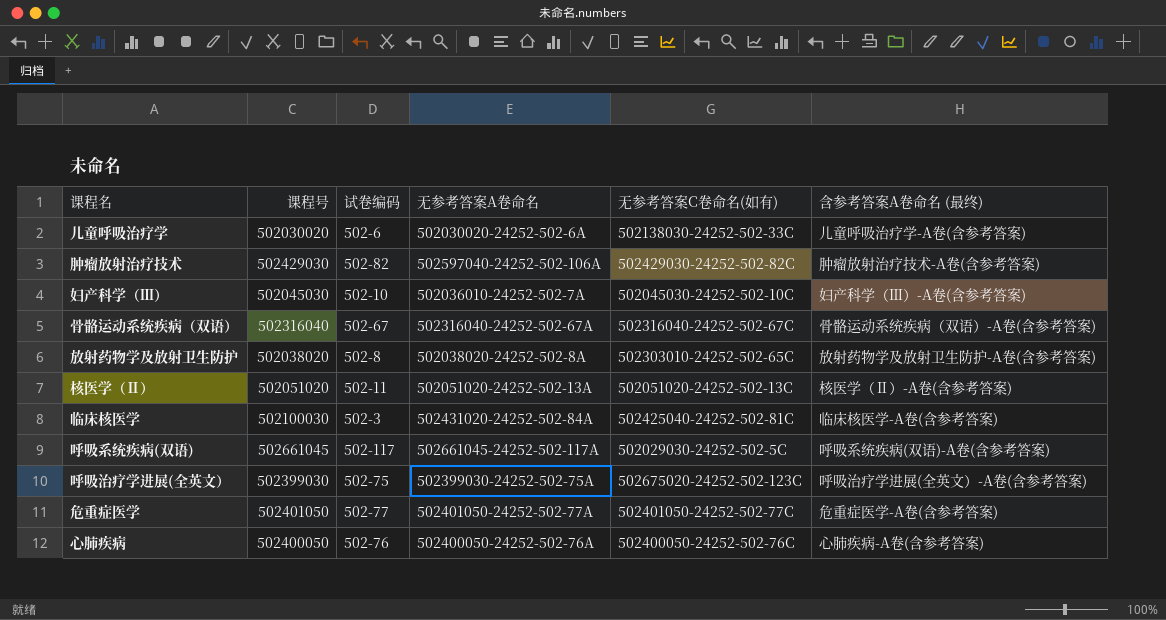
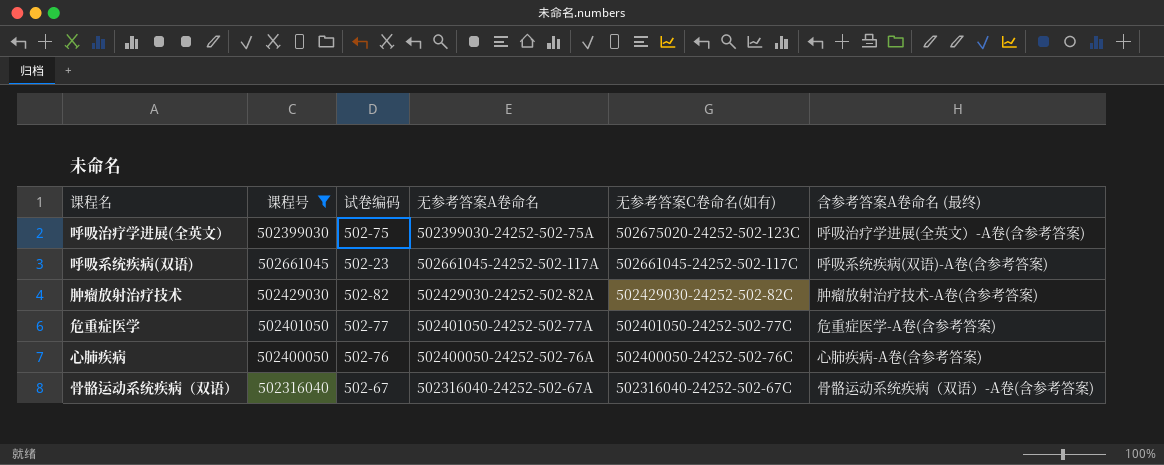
filter: none -> 课程号 >= 502316040
row order: none -> 无参考答案C卷命名(如有) descending
呼吸系统疾病(双语) | 试卷编码: 502-117 -> 502-23
呼吸系统疾病(双语) | 无参考答案C卷命名(如有): 502029030-24252-502-5C -> 502661045-24252-502-117C
肿瘤放射治疗技术 | 无参考答案A卷命名: 502597040-24252-502-106A -> 502429030-24252-502-82A

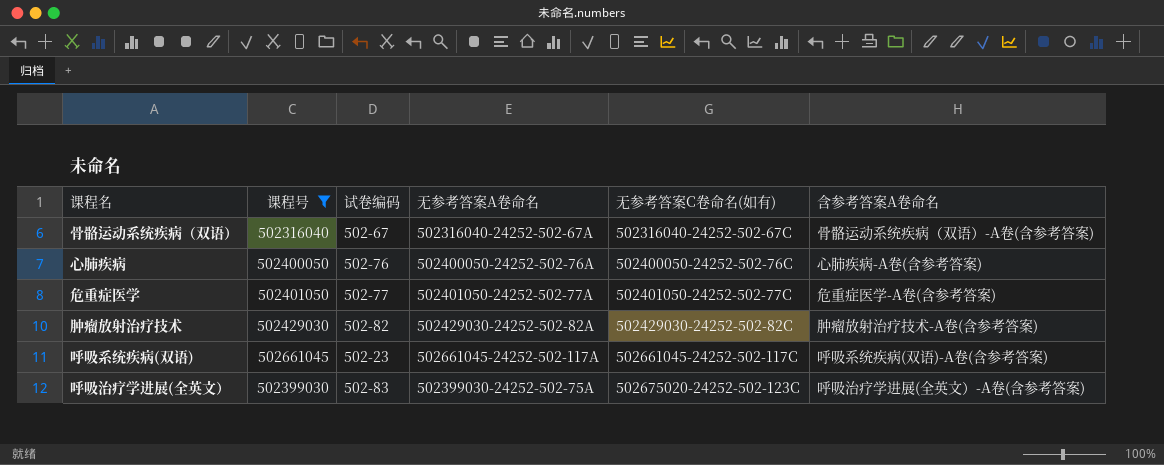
row order: 无参考答案C卷命名(如有) descending -> 无参考答案C卷命名(如有) ascending
column name: 含参考答案A卷命名 (最终) -> 含参考答案A卷命名
呼吸治疗学进展(全英文） | 试卷编码: 502-75 -> 502-83

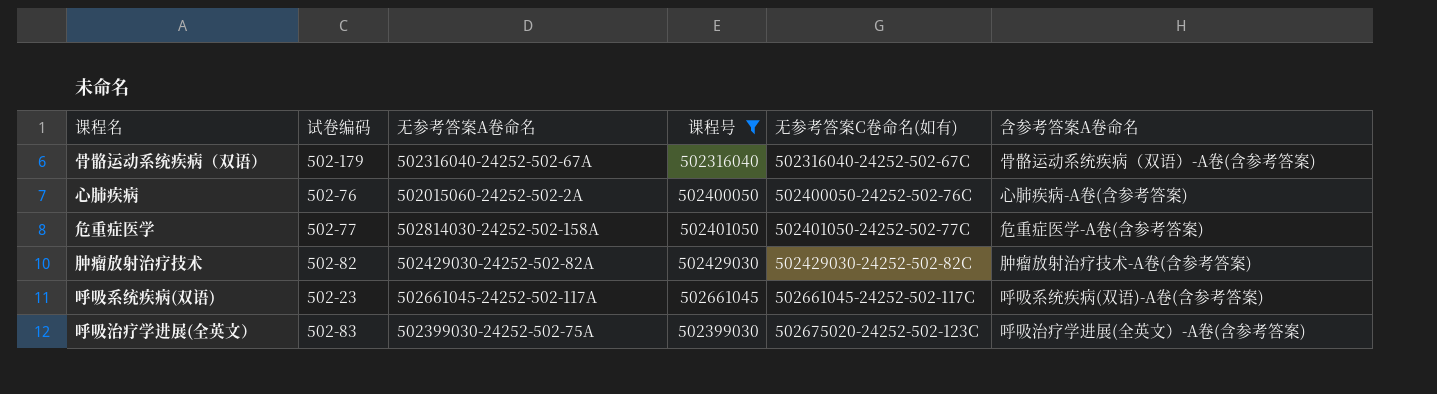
column 课程号 | position: 2 -> 4
骨骼运动系统疾病（双语） | 试卷编码: 502-67 -> 502-179
心肺疾病 | 无参考答案A卷命名: 502400050-24252-502-76A -> 502015060-24252-502-2A
危重症医学 | 无参考答案A卷命名: 502401050-24252-502-77A -> 502814030-24252-502-158A

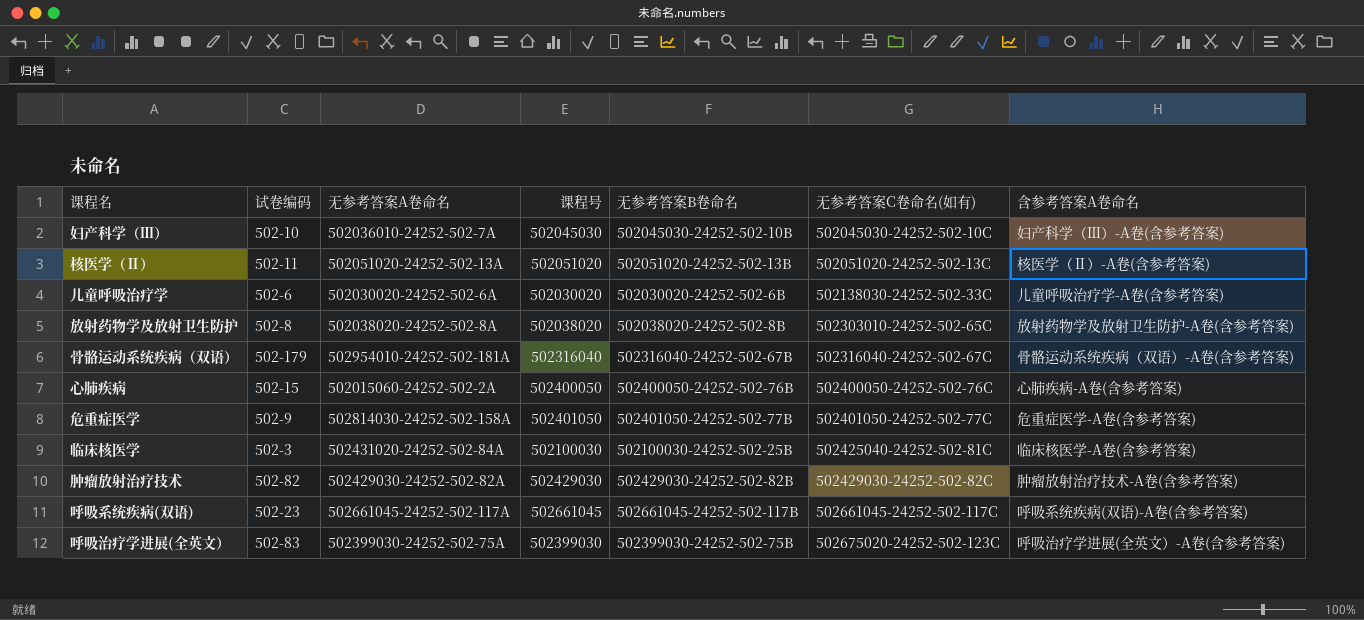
filter: 课程号 >= 502316040 -> none
column 无参考答案B卷命名 | position: none -> 5
骨骼运动系统疾病（双语） | 无参考答案A卷命名: 502316040-24252-502-67A -> 502954010-24252-502-181A
心肺疾病 | 试卷编码: 502-76 -> 502-15
危重症医学 | 试卷编码: 502-77 -> 502-9

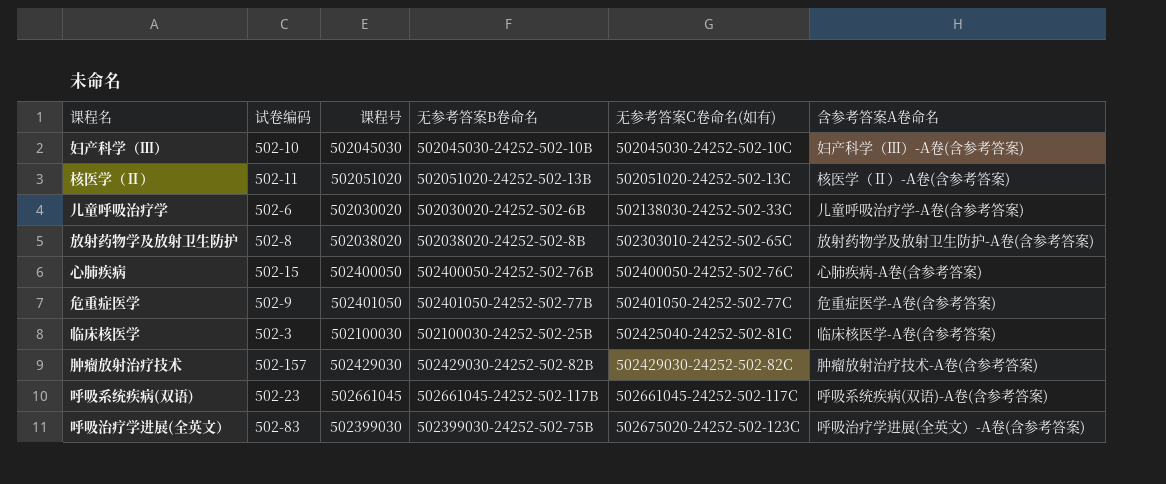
column 无参考答案A卷命名 | position: 3 -> none
row 骨骼运动系统疾病（双语）: 502-179 | 502954010-24252-502-181A | 502316040 | 502316040-24252-502-67B | 502316040-24252-502-67C | 骨骼运动系统疾病（双语）-A卷(含参考答案) -> none
肿瘤放射治疗技术 | 试卷编码: 502-82 -> 502-157

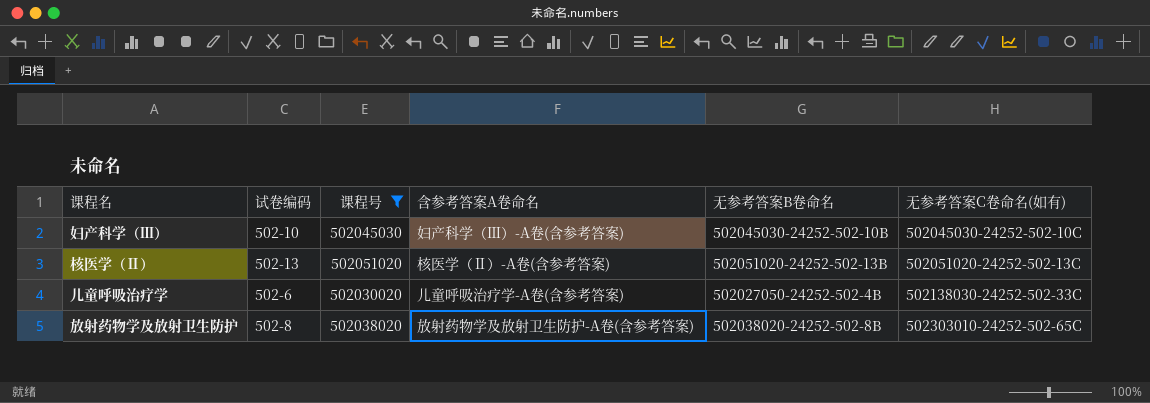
filter: none -> 课程号 <= 502051020
column 含参考答案A卷命名 | position: 6 -> 4
核医学（Ⅱ） | 试卷编码: 502-11 -> 502-13
儿童呼吸治疗学 | 无参考答案B卷命名: 502030020-24252-502-6B -> 502027050-24252-502-4B

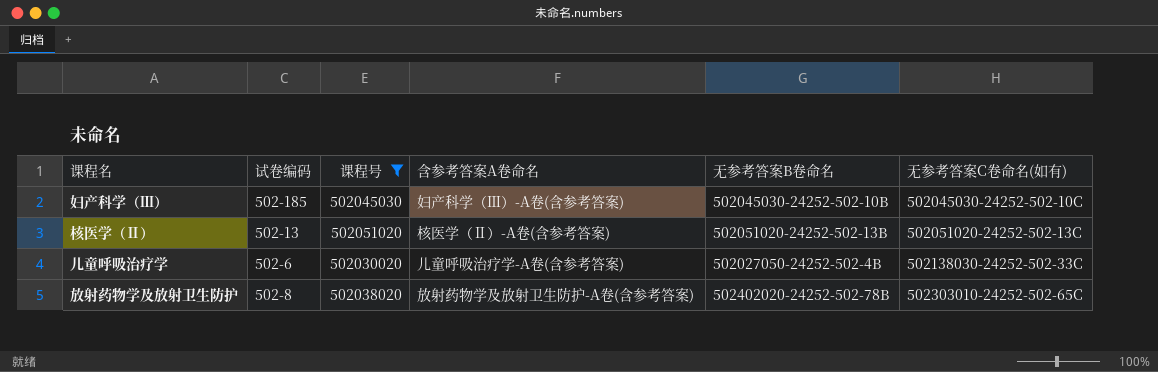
妇产科学（Ⅲ） | 试卷编码: 502-10 -> 502-185
放射药物学及放射卫生防护 | 无参考答案B卷命名: 502038020-24252-502-8B -> 502402020-24252-502-78B

